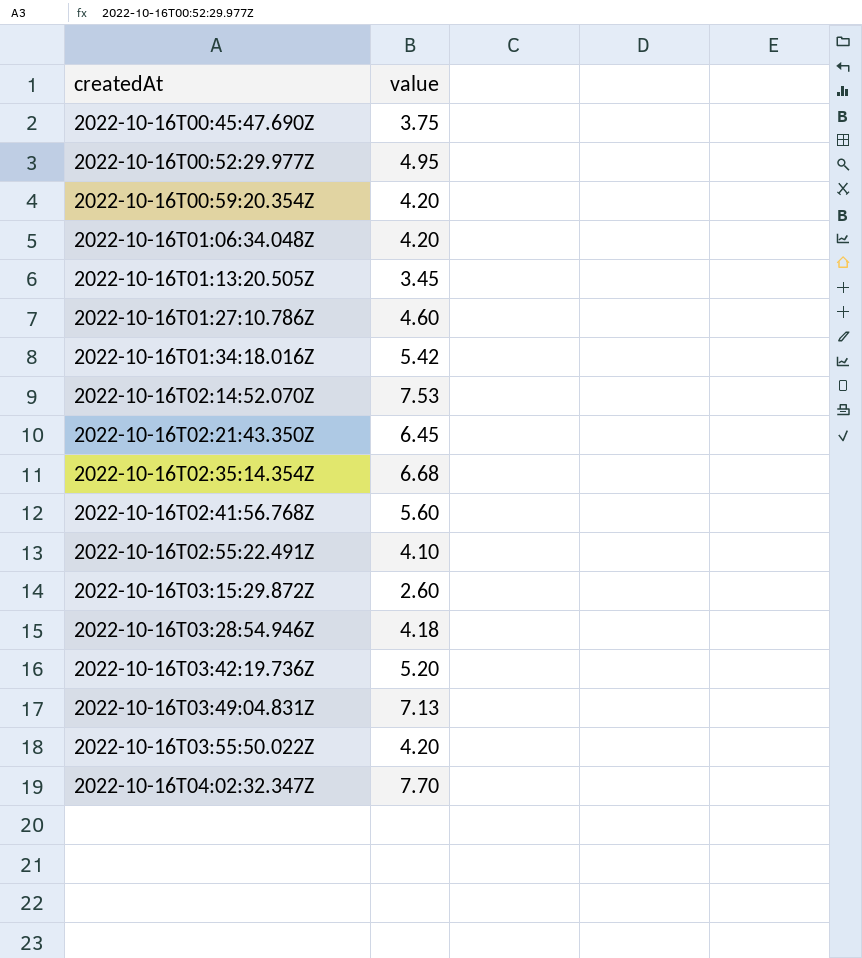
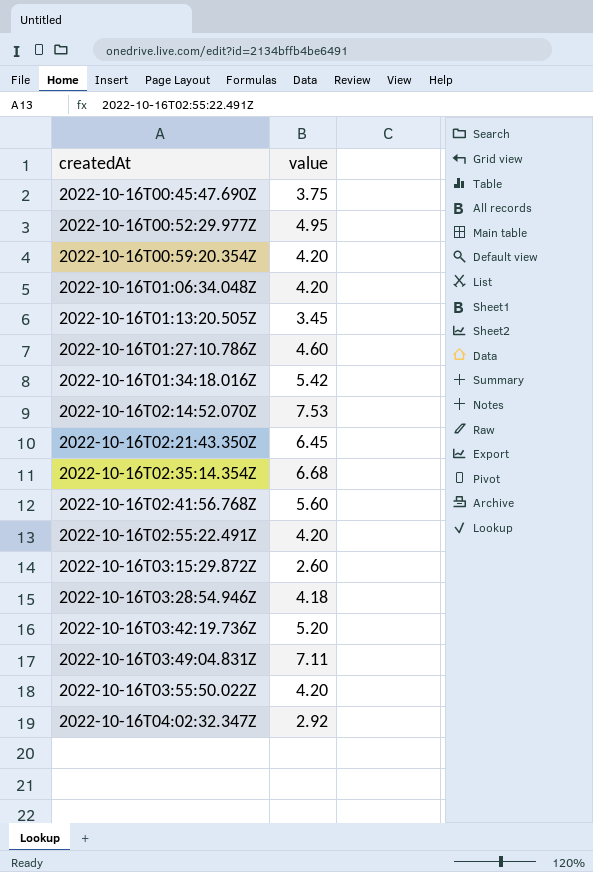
2022-10-16T02:55:22.491Z | value: 4.10 -> 4.20
2022-10-16T03:49:04.831Z | value: 7.13 -> 7.11
2022-10-16T04:02:32.347Z | value: 7.70 -> 2.92

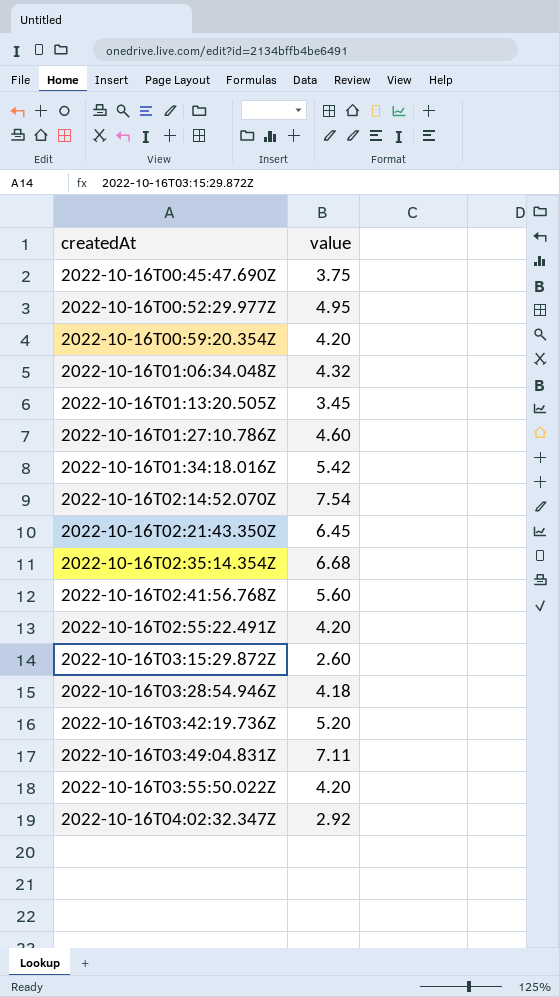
2022-10-16T01:06:34.048Z | value: 4.20 -> 4.32
2022-10-16T02:14:52.070Z | value: 7.53 -> 7.54

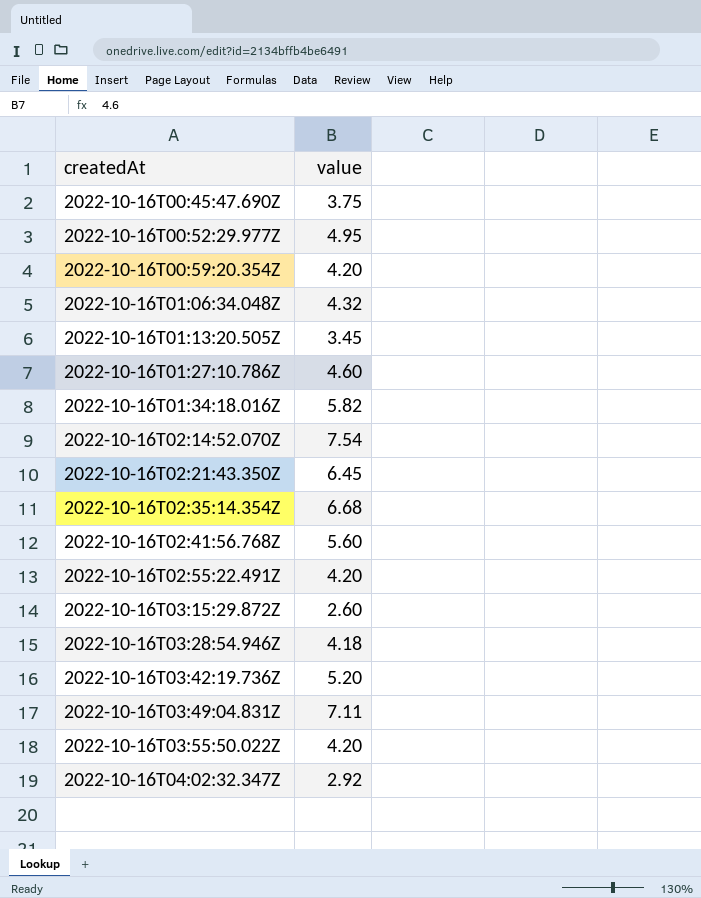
2022-10-16T01:34:18.016Z | value: 5.42 -> 5.82

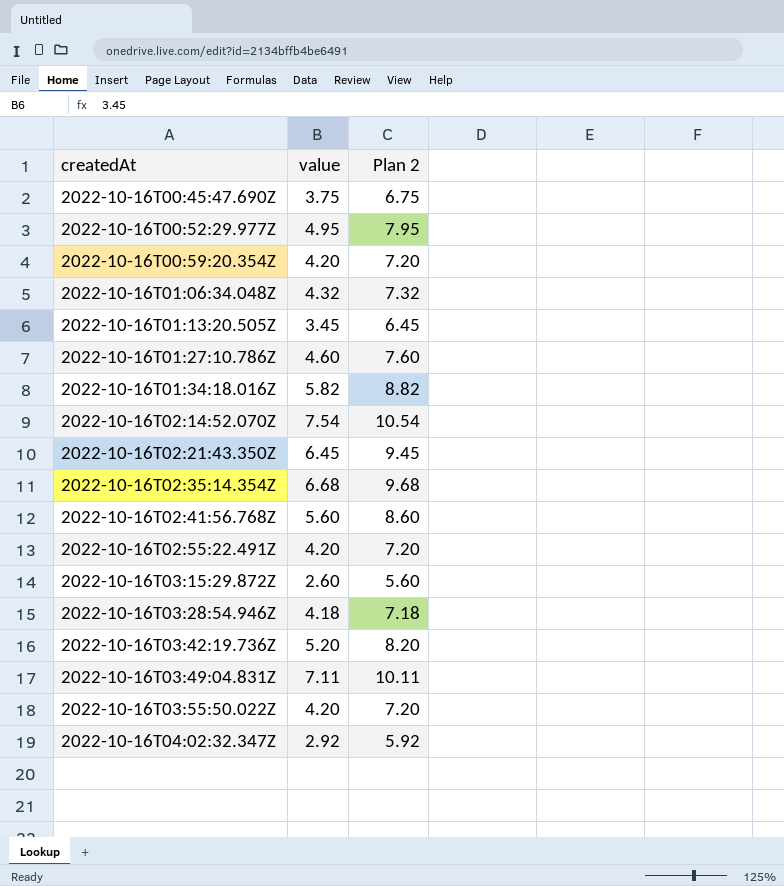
column Plan 2 | formula: none -> [value] + 3

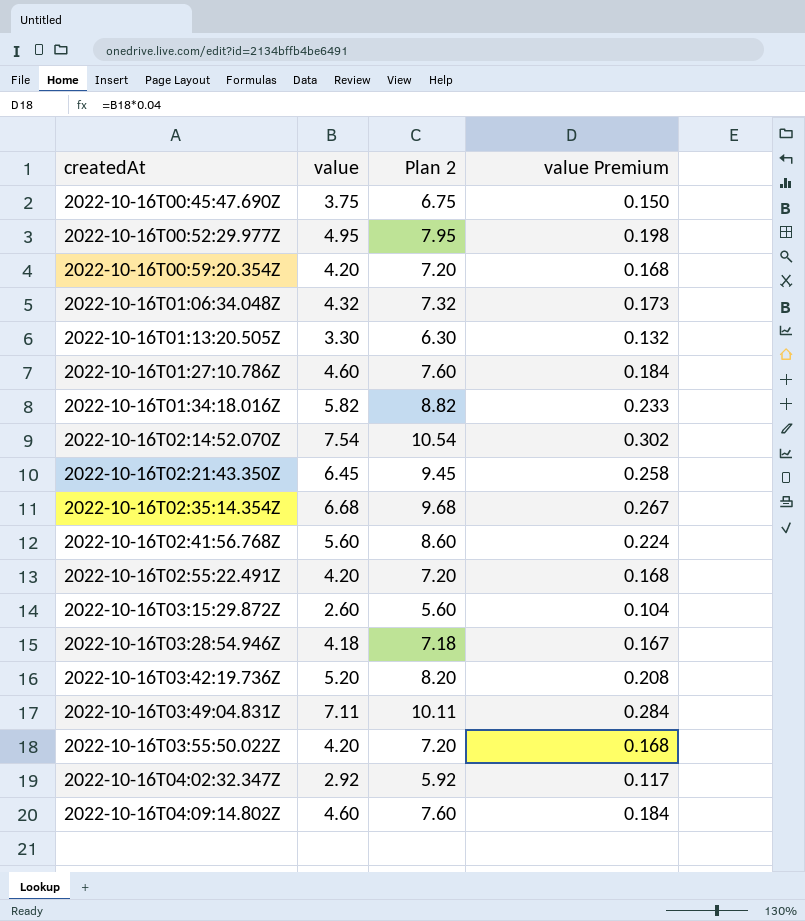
column value Premium | formula: none -> [value] * 0.04
2022-10-16T01:13:20.505Z | value: 3.45 -> 3.30
2022-10-16T01:13:20.505Z | Plan 2: 6.45 -> 6.30
row 2022-10-16T04:09:14.802Z: none -> 4.60 | 7.60 | 0.184

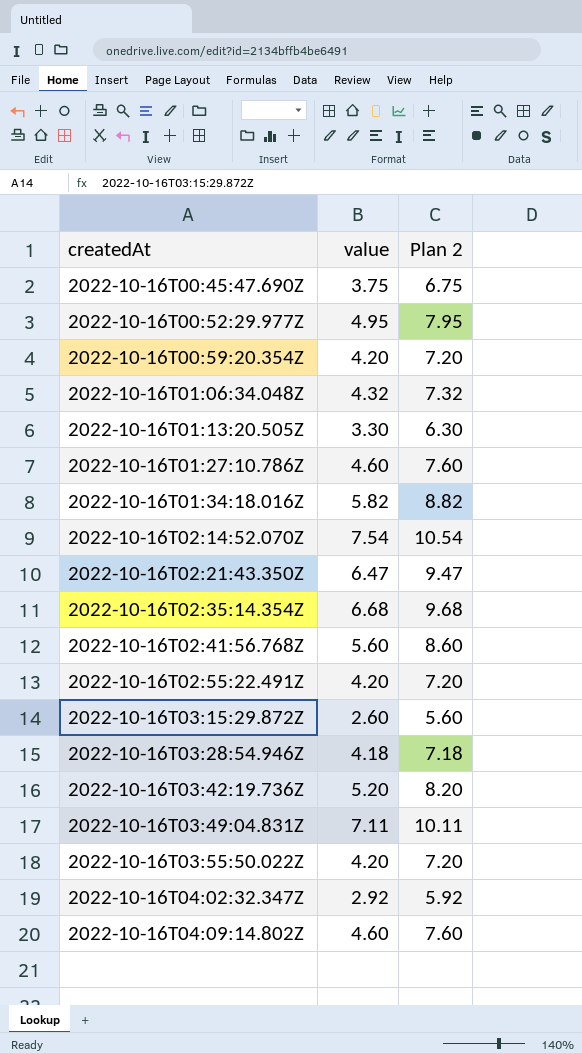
column value Premium | formula: [value] * 0.04 -> none
2022-10-16T02:21:43.350Z | value: 6.45 -> 6.47
2022-10-16T02:21:43.350Z | Plan 2: 9.45 -> 9.47

